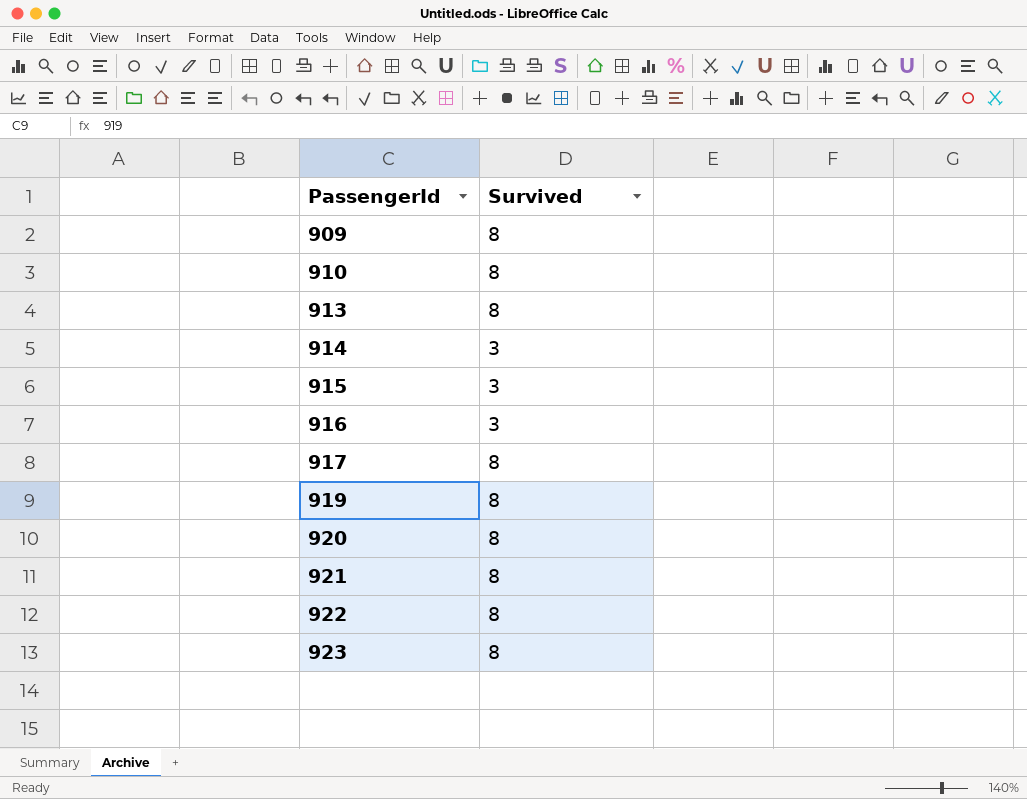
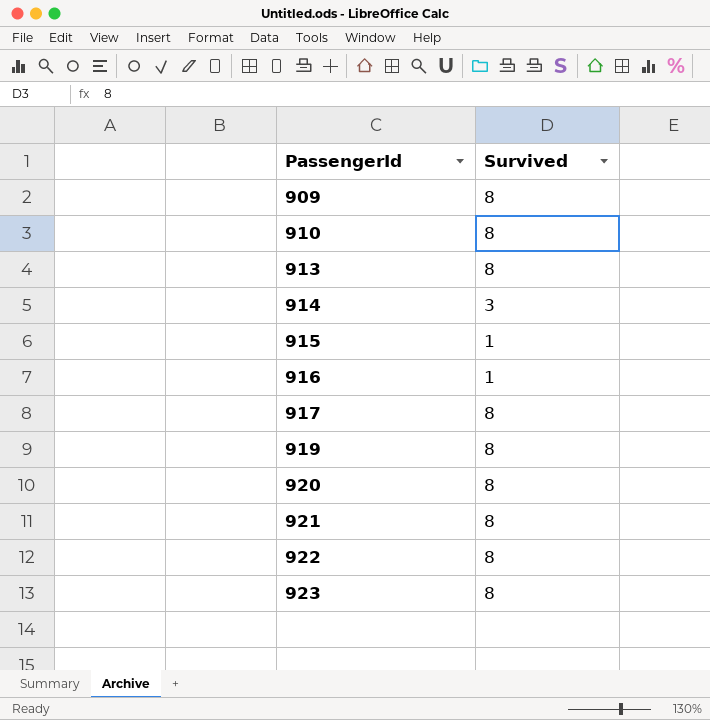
915 | Survived: 3 -> 1
916 | Survived: 3 -> 1

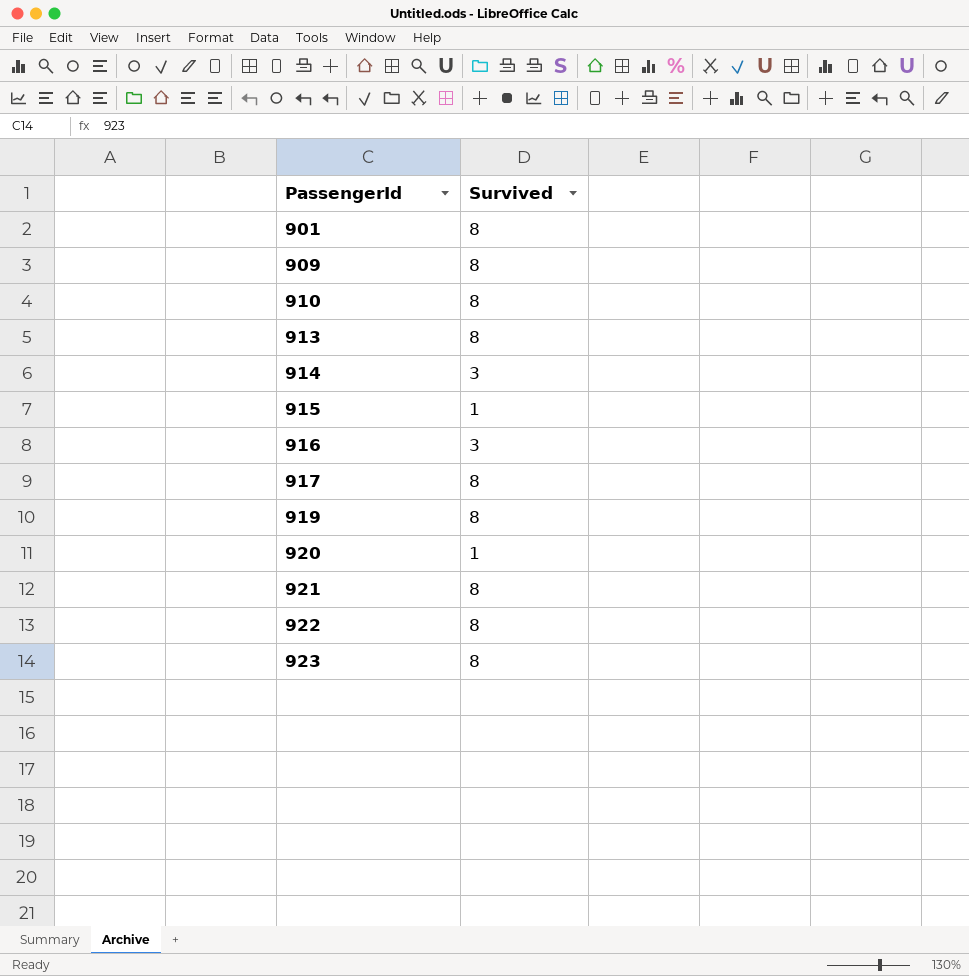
row 901: none -> 8
916 | Survived: 1 -> 3
920 | Survived: 8 -> 1

